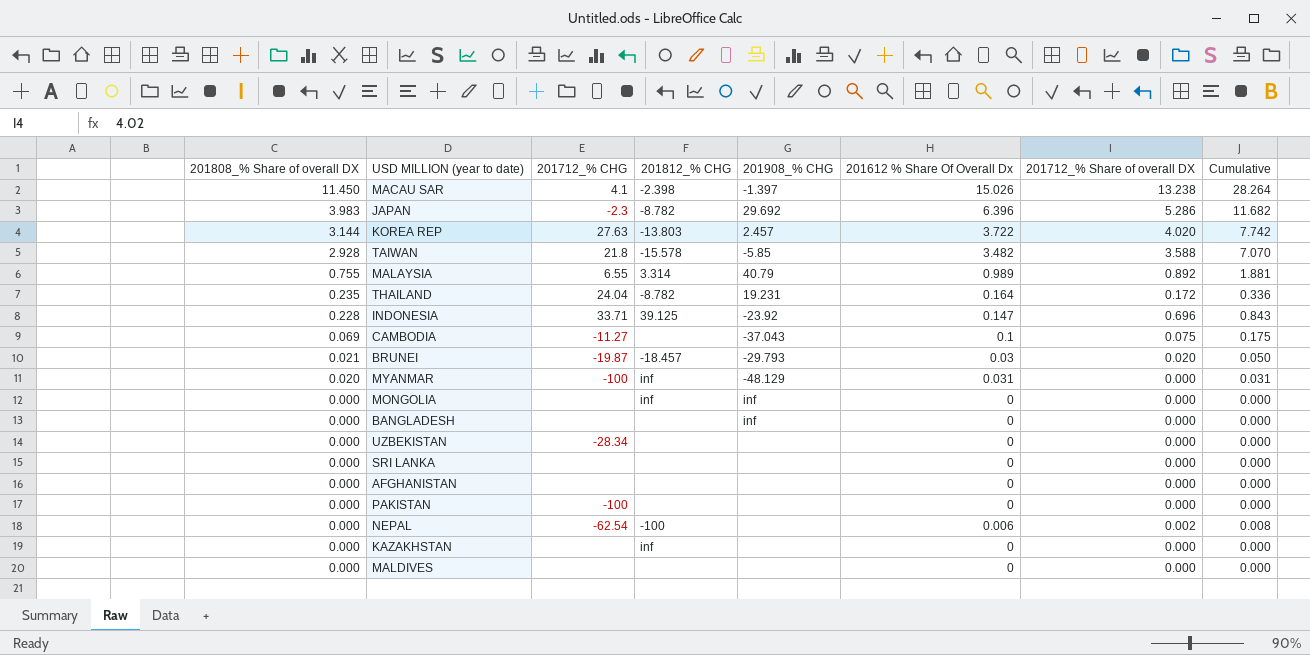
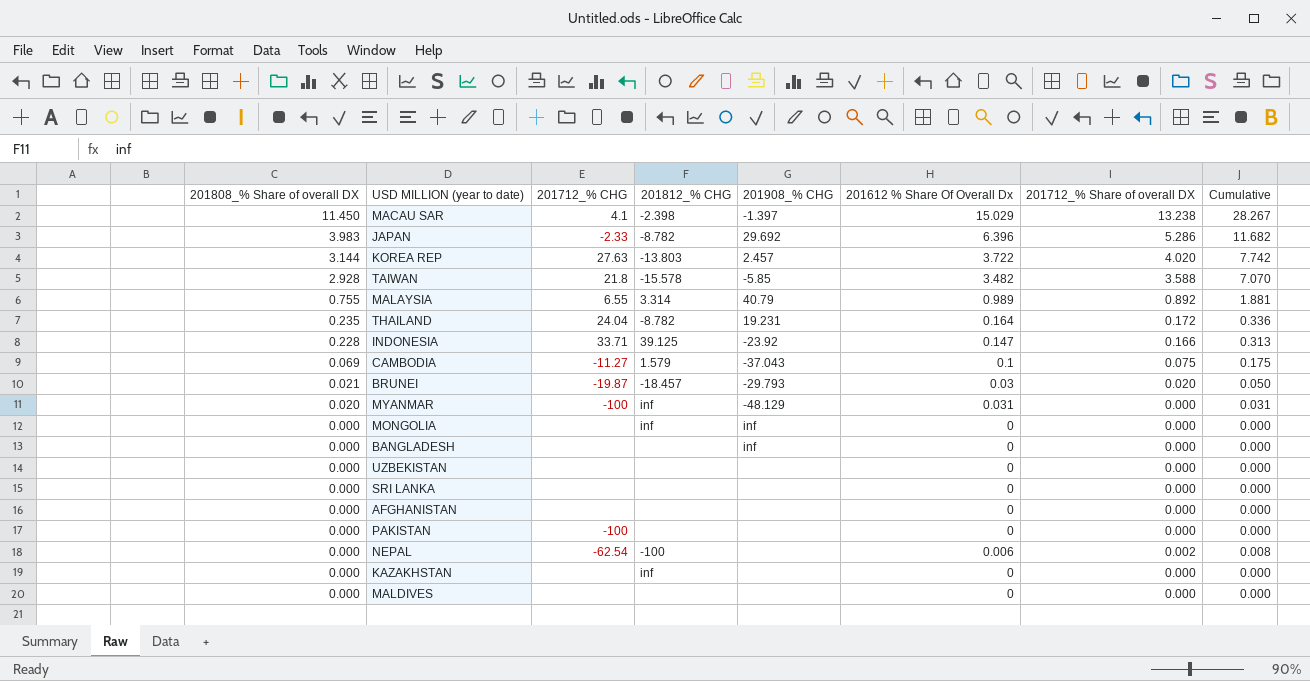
MACAU SAR | 201612 % Share Of Overall Dx: 15.026 -> 15.029
MACAU SAR | Cumulative: 28.264 -> 28.267
JAPAN | 201712_% CHG: -2.3 -> -2.33
INDONESIA | 201712_% Share of overall DX: 0.696 -> 0.166
INDONESIA | Cumulative: 0.843 -> 0.313
CAMBODIA | 201812_% CHG: none -> 1.579
UZBEKISTAN | 201712_% CHG: -28.34 -> none

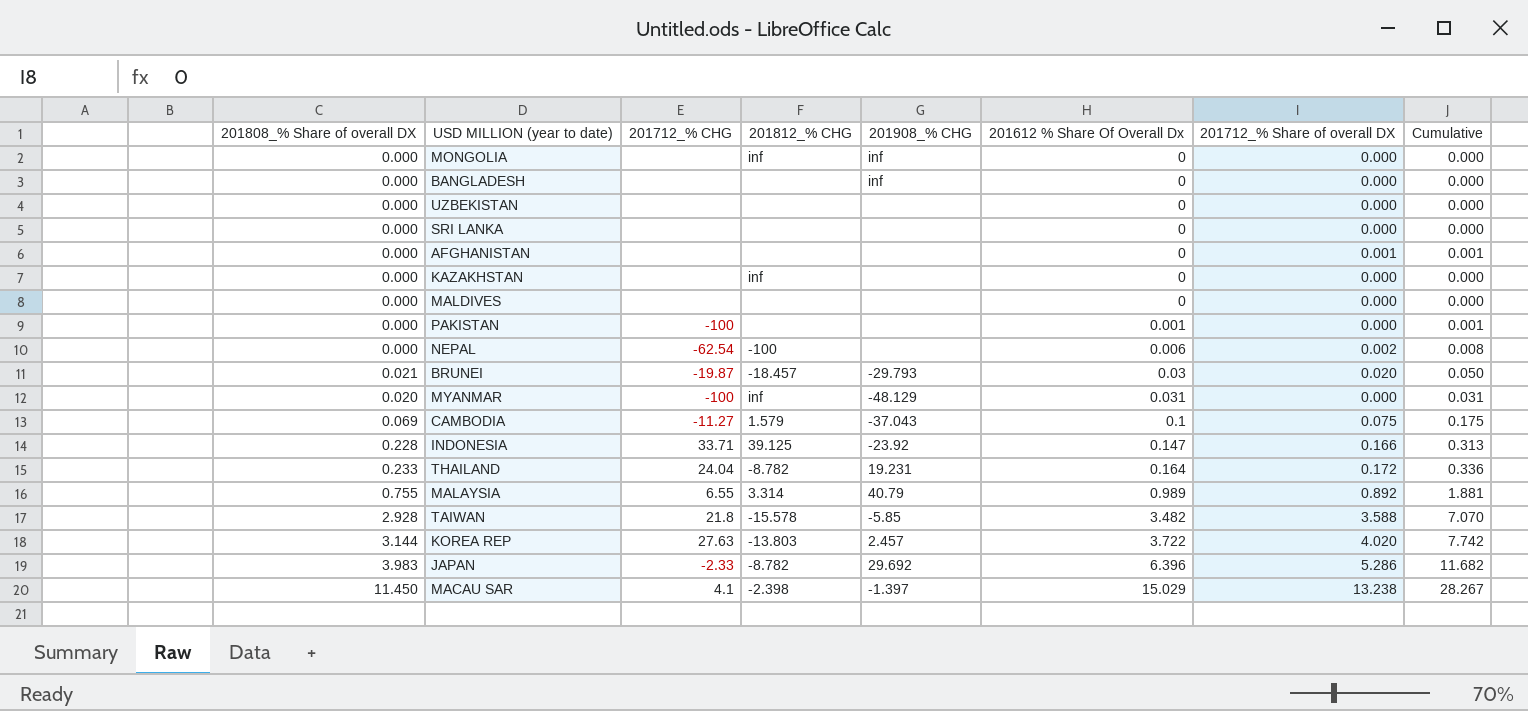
row order: 201808_% Share of overall DX descending -> 201612 % Share Of Overall Dx ascending
AFGHANISTAN | 201712_% Share of overall DX: 0.000 -> 0.001
AFGHANISTAN | Cumulative: 0.000 -> 0.001
PAKISTAN | 201612 % Share Of Overall Dx: 0 -> 0.001
PAKISTAN | Cumulative: 0.000 -> 0.001
THAILAND | 201808_% Share of overall DX: 0.235 -> 0.233

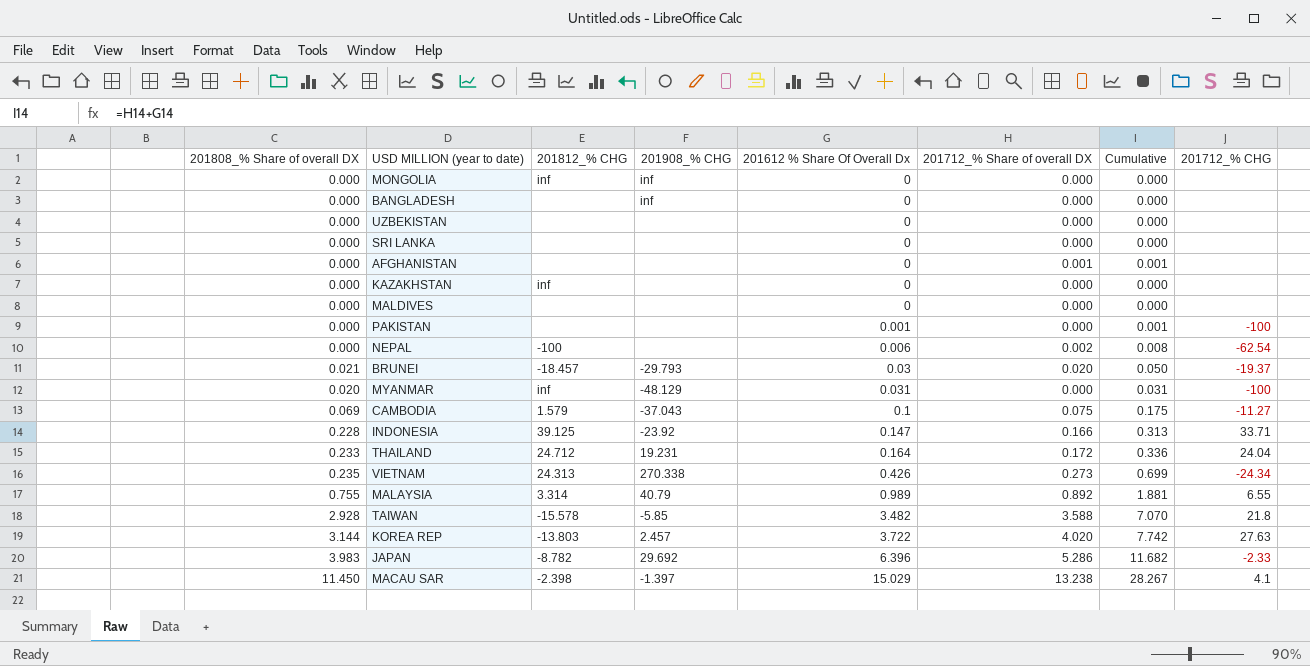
column 201712_% CHG | position: 3 -> 8
BRUNEI | 201712_% CHG: -19.87 -> -19.37
THAILAND | 201812_% CHG: -8.782 -> 24.712
row VIETNAM: none -> 0.235 | 24.313 | 270.338 | 0.426 | 0.273 | 0.699 | -24.34

